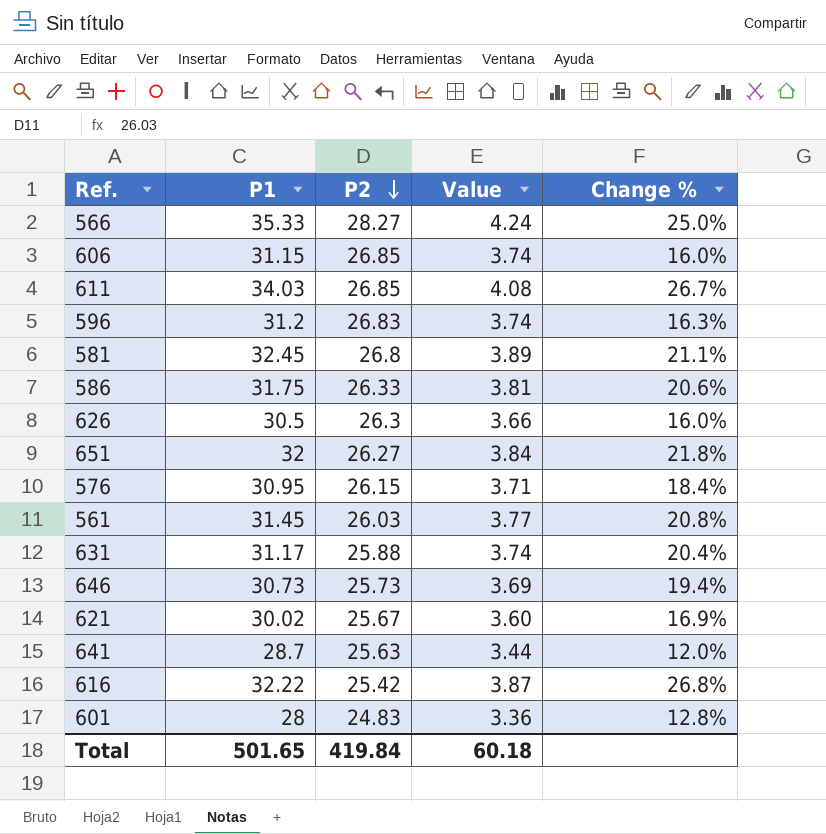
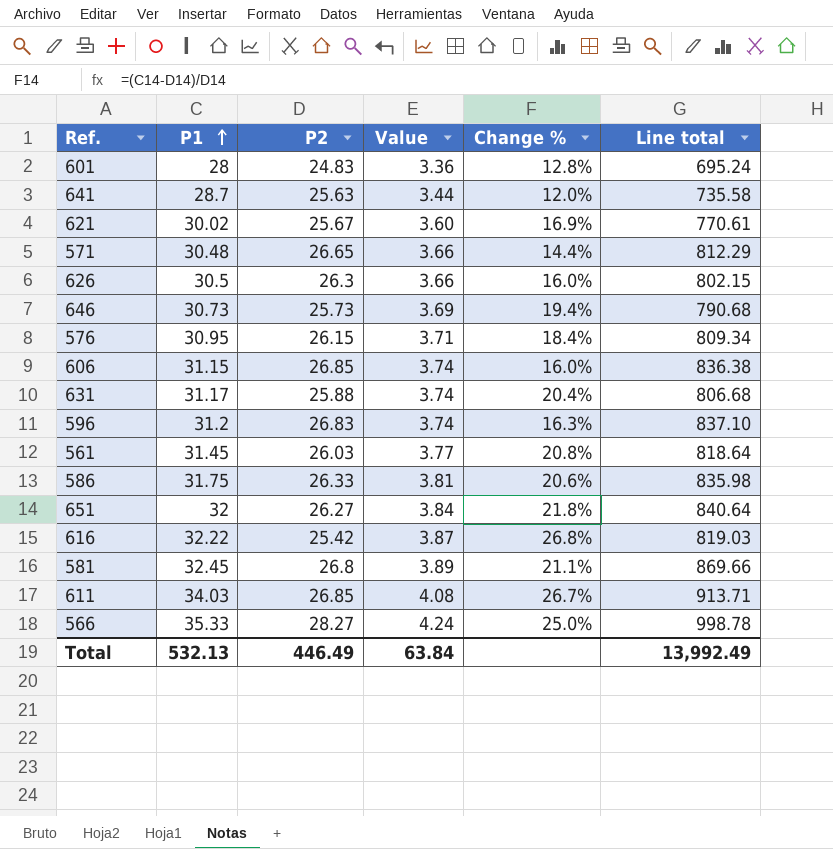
row order: P2 descending -> P1 ascending
column Line total | formula: none -> [P1] * [P2]
row 571: none -> 30.48 | 26.65 | 3.66 | 14.4% | 812.29
Total | P1: 501.65 -> 532.13
Total | P2: 419.84 -> 446.49
Total | Value: 60.18 -> 63.84

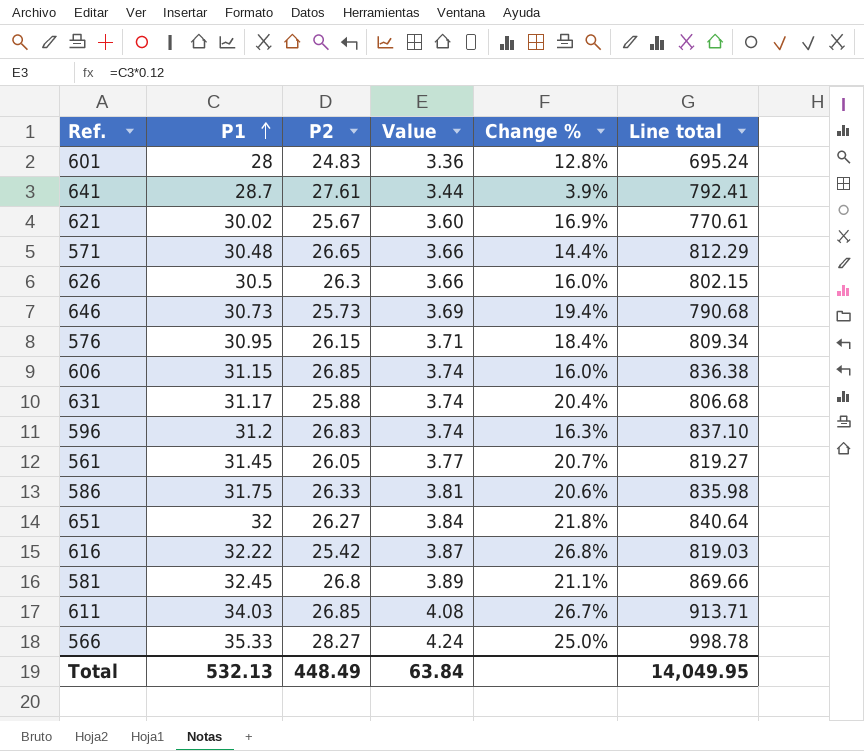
641 | P2: 25.63 -> 27.61
641 | Change %: 12.0% -> 3.9%
641 | Line total: 735.58 -> 792.41
561 | P2: 26.03 -> 26.05
561 | Change %: 20.8% -> 20.7%
561 | Line total: 818.64 -> 819.27
Total | P2: 446.49 -> 448.49
Total | Line total: 13,992.49 -> 14,049.95

